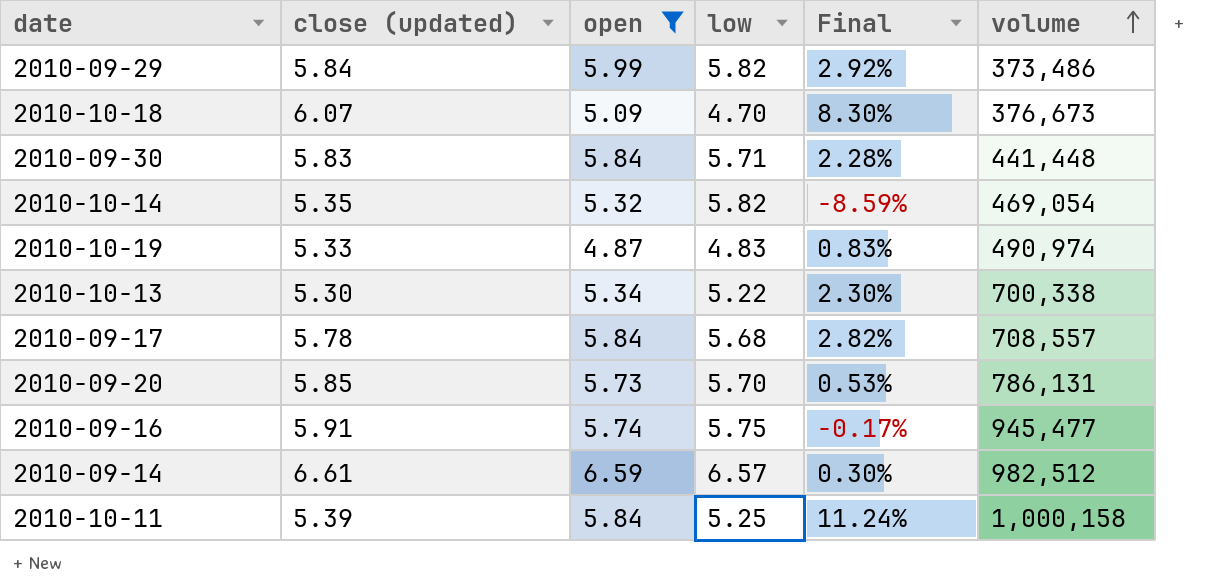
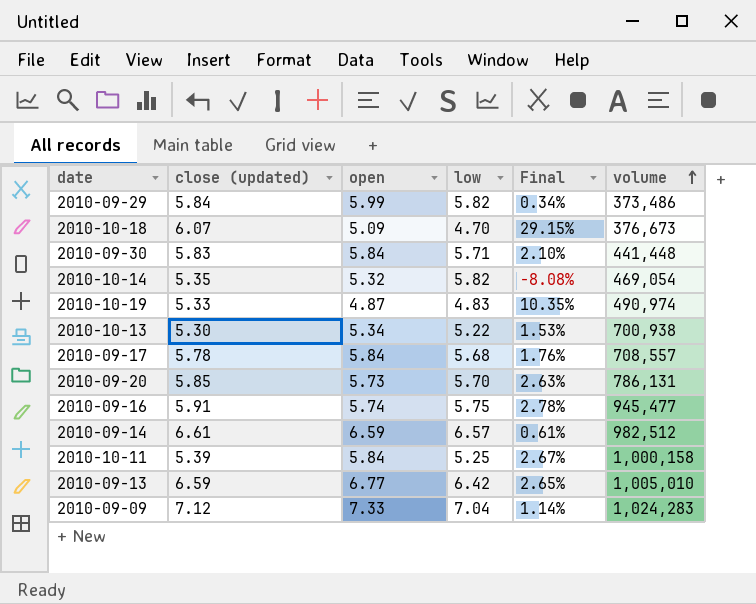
filter: open <= 6.59 -> none
column Final | formula: ([open] - [low]) / [low] -> ([close (updated)] - [low]) / [low]
2010-10-13 | volume: 700,338 -> 700,938

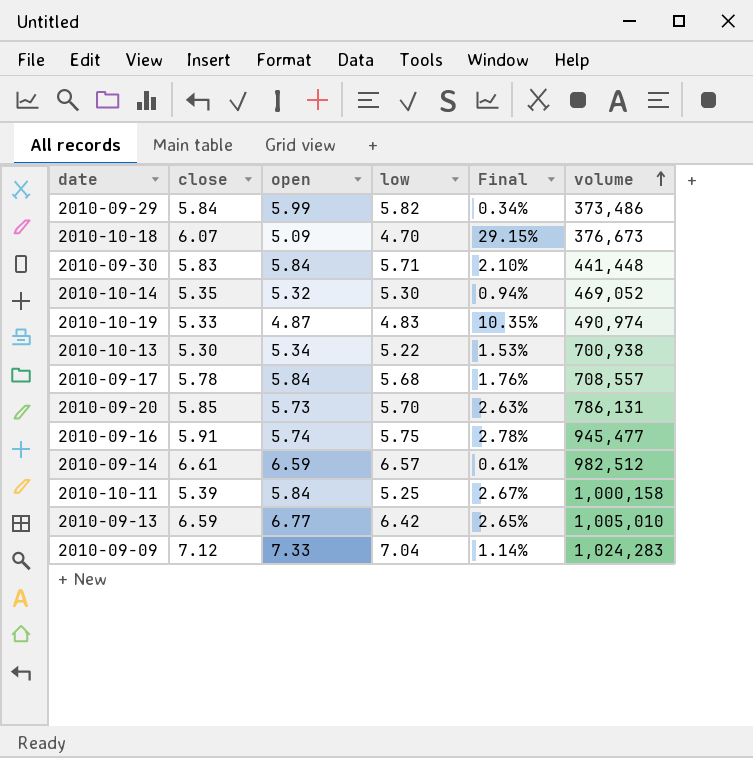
column name: close (updated) -> close
2010-10-14 | low: 5.82 -> 5.30
2010-10-14 | Final: -8.08% -> 0.94%
2010-10-14 | volume: 469,054 -> 469,052

